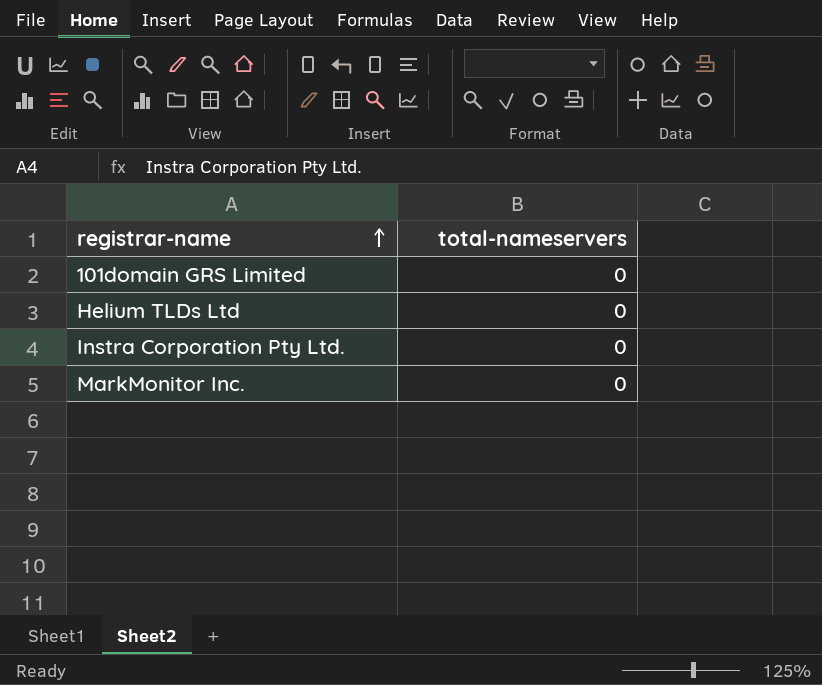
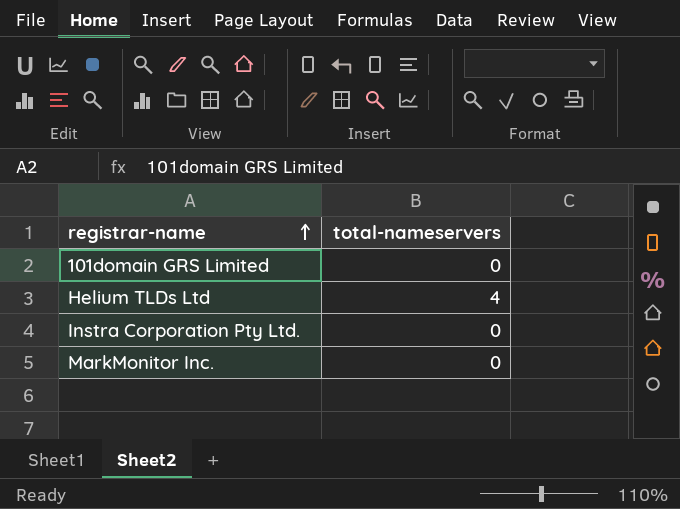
Helium TLDs Ltd | total-nameservers: 0 -> 4

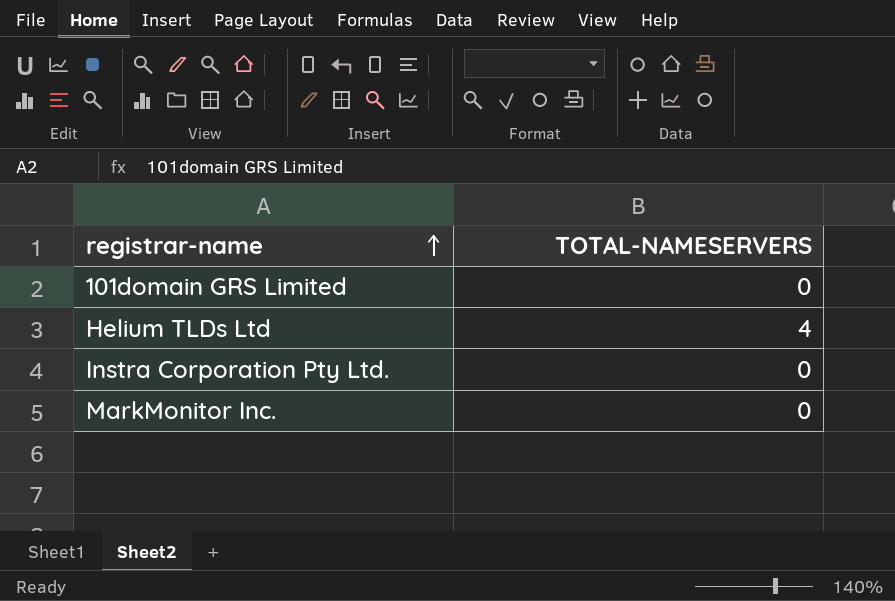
column name: total-nameservers -> TOTAL-NAMESERVERS

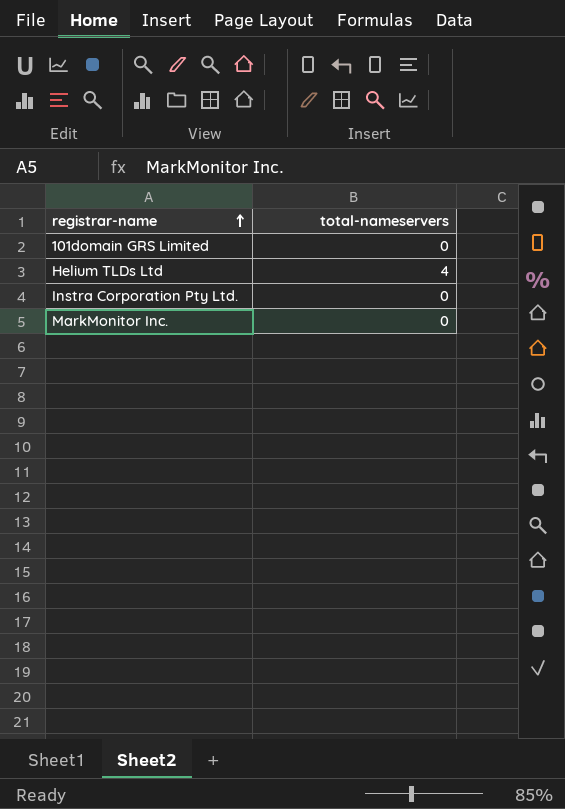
column name: TOTAL-NAMESERVERS -> total-nameservers

